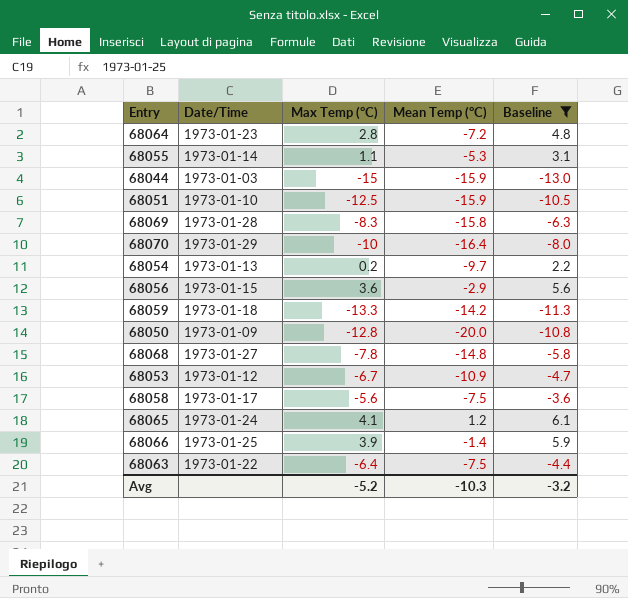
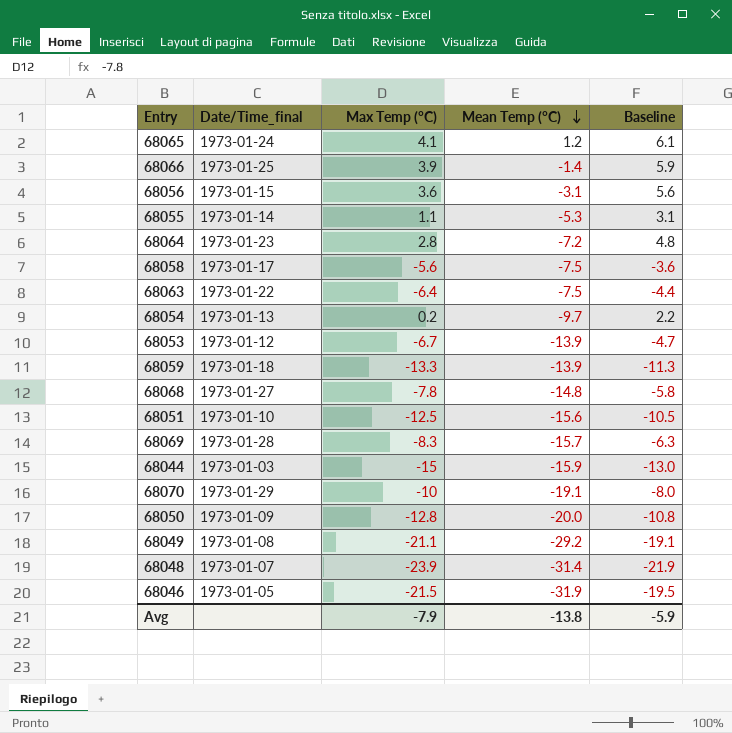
filter: Baseline >= -13.0 -> none
row order: none -> Mean Temp (°C) descending
column name: Date/Time -> Date/Time_final
68056 | Mean Temp (°C): -2.9 -> -3.1
68053 | Mean Temp (°C): -10.9 -> -13.9
68059 | Mean Temp (°C): -14.2 -> -13.9
68051 | Mean Temp (°C): -15.9 -> -15.6
68069 | Mean Temp (°C): -15.8 -> -15.7
68070 | Mean Temp (°C): -16.4 -> -19.1
Avg | Max Temp (°C): -5.2 -> -7.9
Avg | Mean Temp (°C): -10.3 -> -13.8
Avg | Baseline: -3.2 -> -5.9

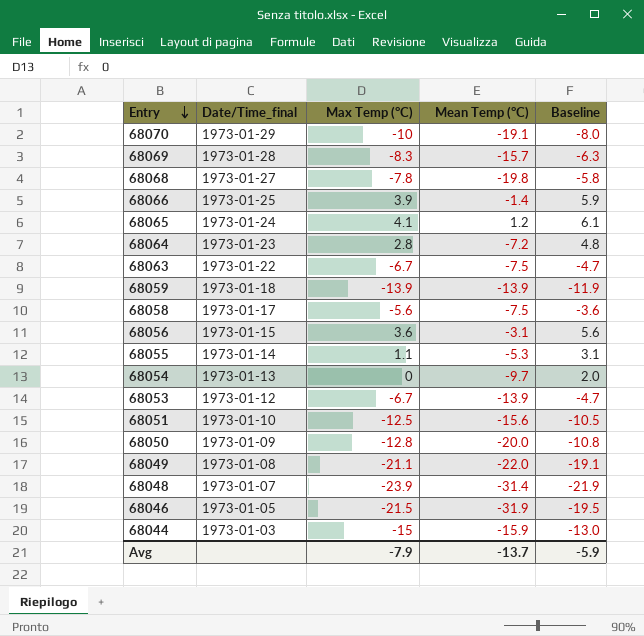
row order: Mean Temp (°C) descending -> Entry descending
68068 | Mean Temp (°C): -14.8 -> -19.8
68063 | Max Temp (°C): -6.4 -> -6.7
68063 | Baseline: -4.4 -> -4.7
68059 | Max Temp (°C): -13.3 -> -13.9
68059 | Baseline: -11.3 -> -11.9
68054 | Max Temp (°C): 0.2 -> 0
68054 | Baseline: 2.2 -> 2.0
68049 | Mean Temp (°C): -29.2 -> -22.0
Avg | Mean Temp (°C): -13.8 -> -13.7

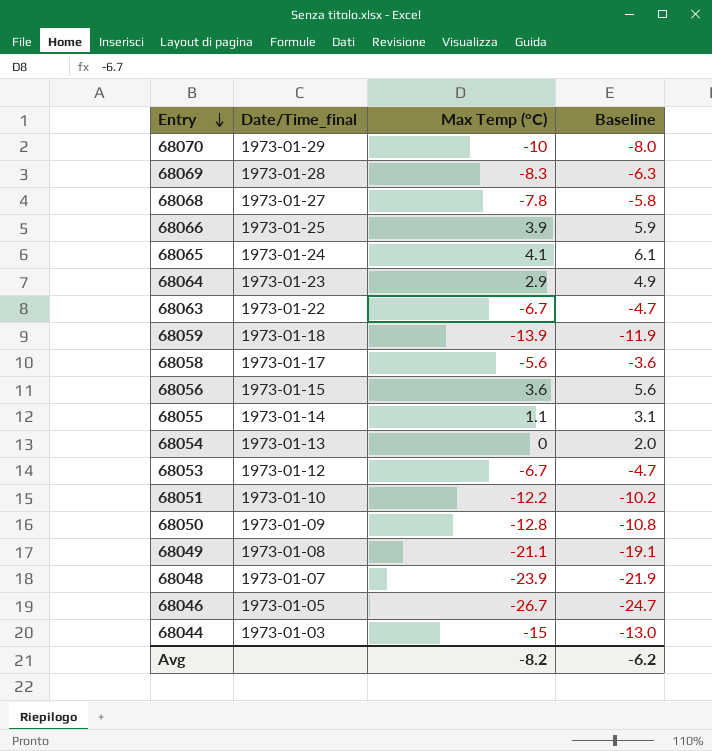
column Mean Temp (°C) | position: 4 -> none
68064 | Max Temp (°C): 2.8 -> 2.9
68064 | Baseline: 4.8 -> 4.9
68051 | Max Temp (°C): -12.5 -> -12.2
68051 | Baseline: -10.5 -> -10.2
68046 | Max Temp (°C): -21.5 -> -26.7
68046 | Baseline: -19.5 -> -24.7
Avg | Max Temp (°C): -7.9 -> -8.2
Avg | Baseline: -5.9 -> -6.2

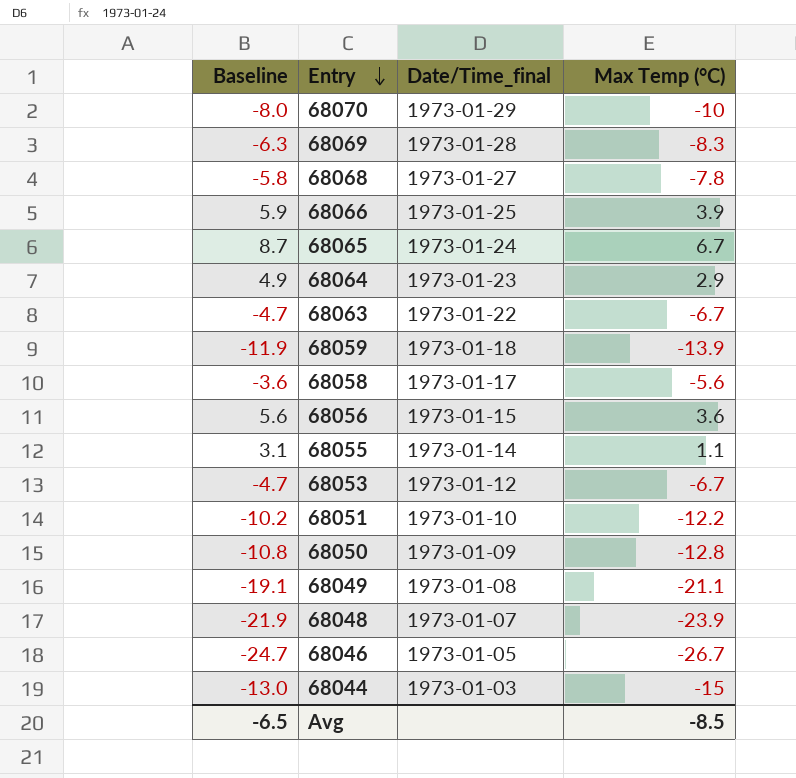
column Baseline | position: 4 -> 1
row 68054: 1973-01-13 | 0 | 2.0 -> none
68065 | Baseline: 6.1 -> 8.7
68065 | Max Temp (°C): 4.1 -> 6.7
Avg | Baseline: -6.2 -> -6.5
Avg | Max Temp (°C): -8.2 -> -8.5

